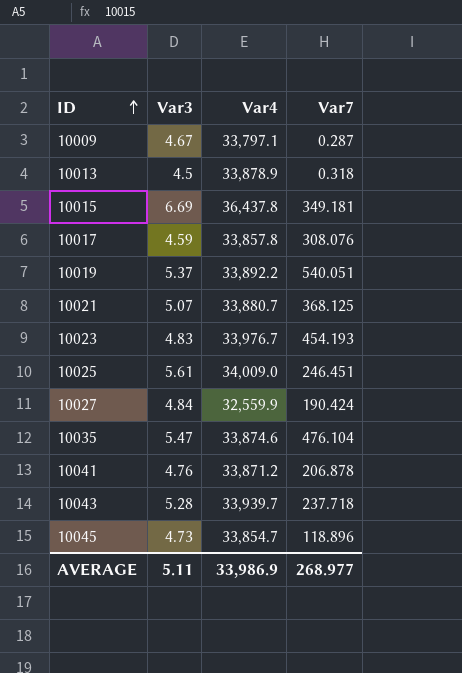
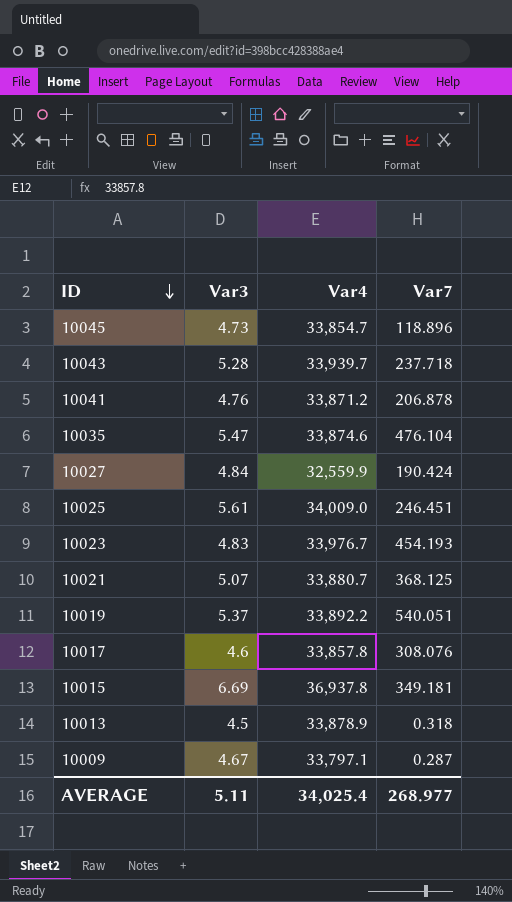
row order: ID ascending -> ID descending
10017 | Var3: 4.59 -> 4.6
10015 | Var4: 36,437.8 -> 36,937.8
AVERAGE | Var4: 33,986.9 -> 34,025.4

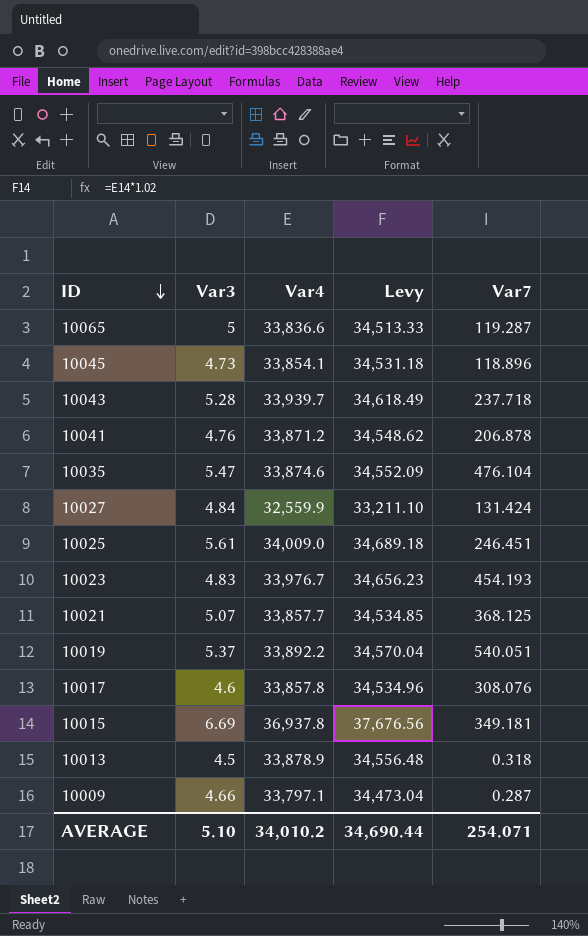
column Levy | formula: none -> [Var4] * 1.02
row 10065: none -> 5 | 33,836.6 | 34,513.33 | 119.287
10045 | Var4: 33,854.7 -> 33,854.1
10027 | Var7: 190.424 -> 131.424
10021 | Var4: 33,880.7 -> 33,857.7
10009 | Var3: 4.67 -> 4.66
AVERAGE | Var3: 5.11 -> 5.10
AVERAGE | Var4: 34,025.4 -> 34,010.2
AVERAGE | Var7: 268.977 -> 254.071

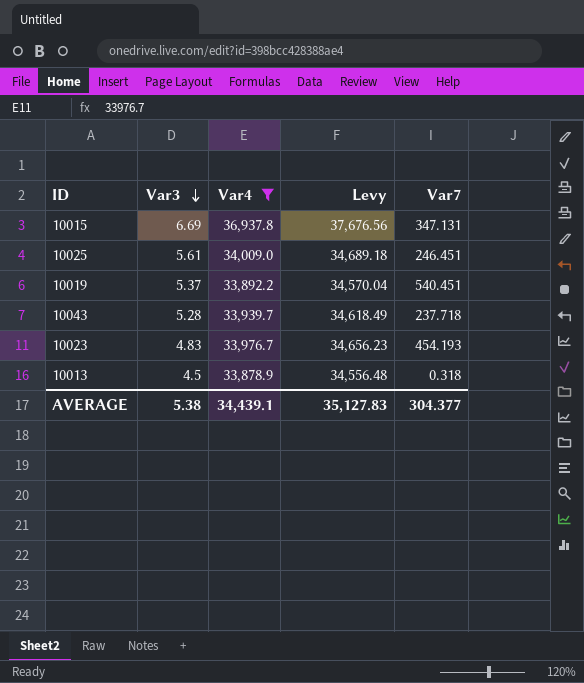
filter: none -> Var4 >= 33,878.9
row order: ID descending -> Var3 descending
10015 | Var7: 349.181 -> 347.131
10019 | Var7: 540.051 -> 540.451
AVERAGE | Var3: 5.10 -> 5.38
AVERAGE | Var4: 34,010.2 -> 34,439.1
AVERAGE | Levy: 34,690.44 -> 35,127.83
AVERAGE | Var7: 254.071 -> 304.377

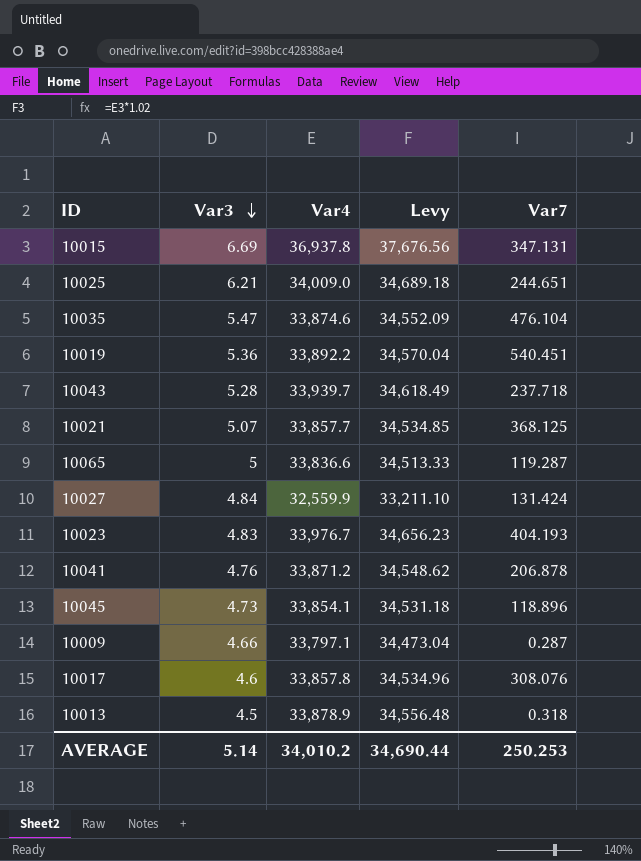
filter: Var4 >= 33,878.9 -> none
10025 | Var3: 5.61 -> 6.21
10025 | Var7: 246.451 -> 244.651
10019 | Var3: 5.37 -> 5.36
10023 | Var7: 454.193 -> 404.193
AVERAGE | Var3: 5.38 -> 5.14
AVERAGE | Var4: 34,439.1 -> 34,010.2
AVERAGE | Levy: 35,127.83 -> 34,690.44
AVERAGE | Var7: 304.377 -> 250.253

